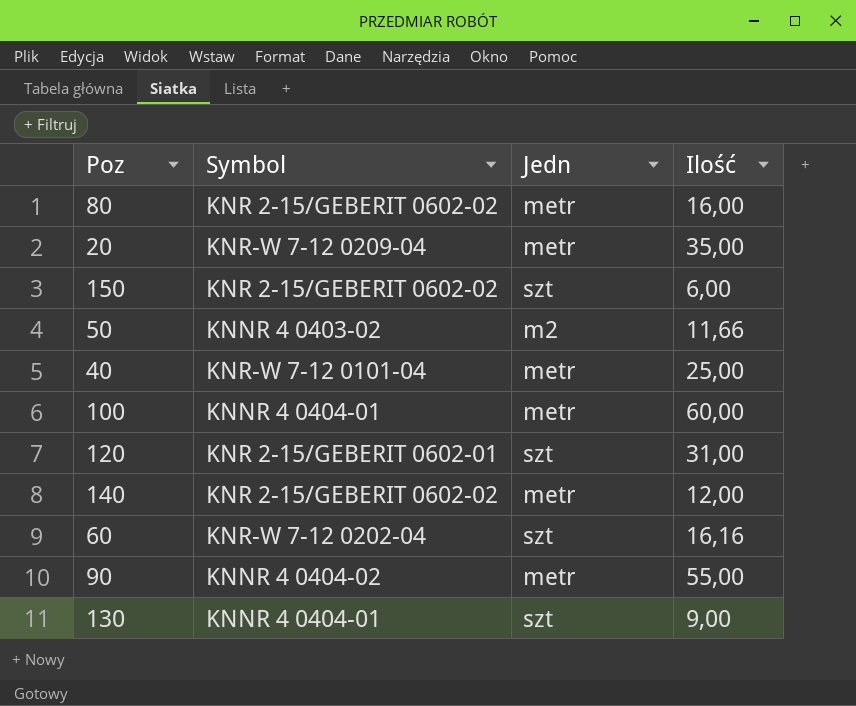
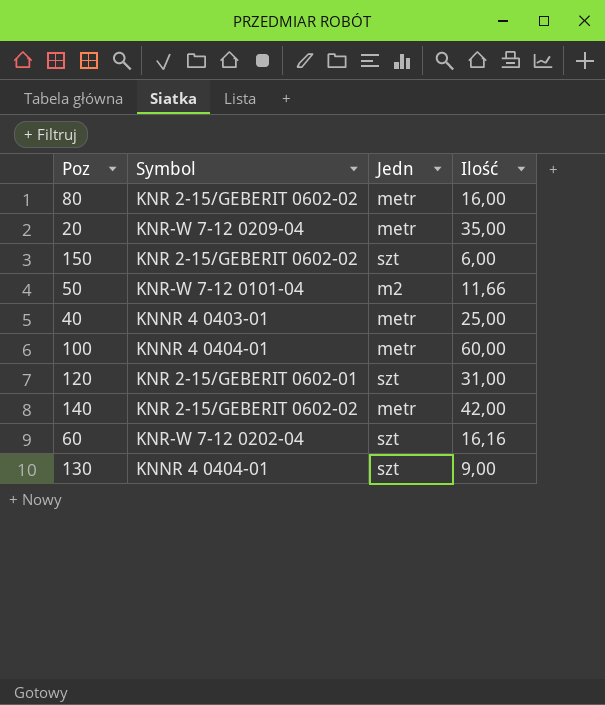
row 90: KNNR 4 0404-02 | metr | 55,00 -> none
50 | Symbol: KNNR 4 0403-02 -> KNR-W 7-12 0101-04
40 | Symbol: KNR-W 7-12 0101-04 -> KNNR 4 0403-01
140 | Ilość: 12,00 -> 42,00

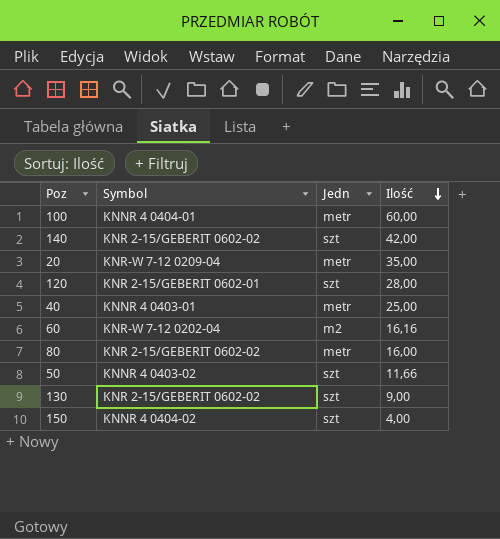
row order: none -> Ilość descending
140 | Jedn: metr -> szt
120 | Ilość: 31,00 -> 28,00
60 | Jedn: szt -> m2
50 | Symbol: KNR-W 7-12 0101-04 -> KNNR 4 0403-02
50 | Jedn: m2 -> szt
130 | Symbol: KNNR 4 0404-01 -> KNR 2-15/GEBERIT 0602-02
150 | Symbol: KNR 2-15/GEBERIT 0602-02 -> KNNR 4 0404-02
150 | Ilość: 6,00 -> 4,00

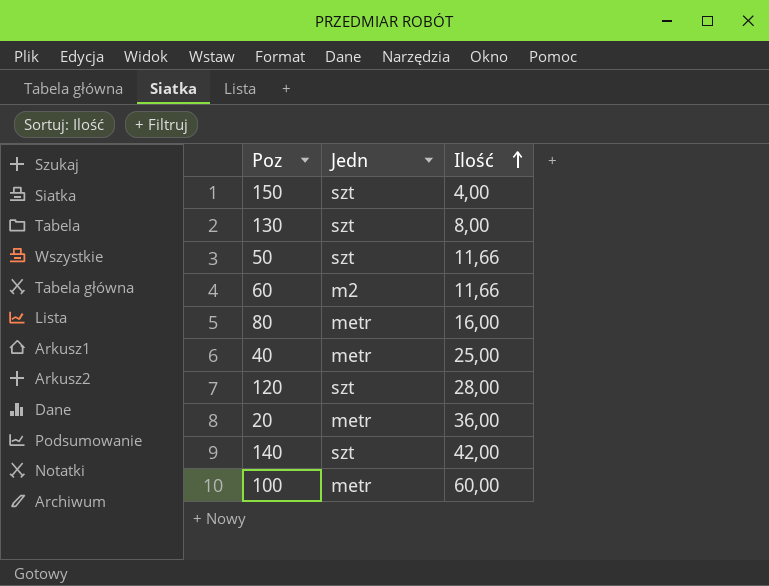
row order: Ilość descending -> Ilość ascending
column Symbol | position: 2 -> none
130 | Ilość: 9,00 -> 8,00
60 | Ilość: 16,16 -> 11,66
20 | Ilość: 35,00 -> 36,00

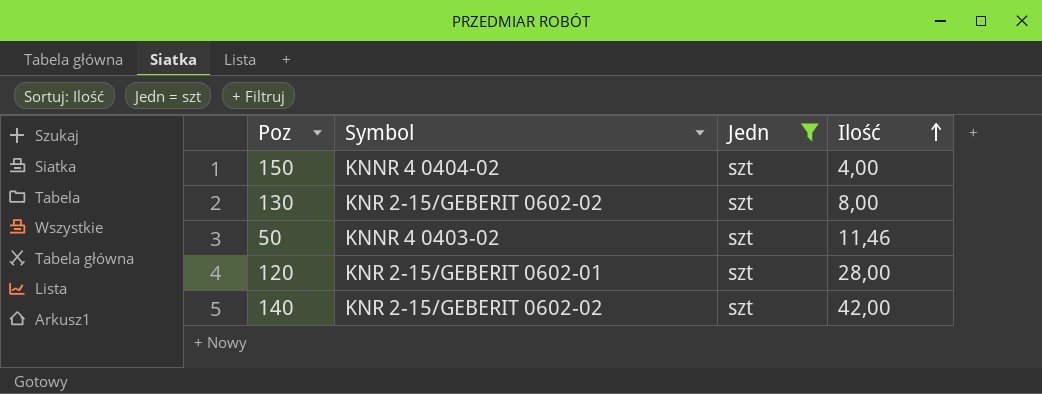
filter: none -> Jedn = szt
column Symbol | position: none -> 2
50 | Ilość: 11,66 -> 11,46

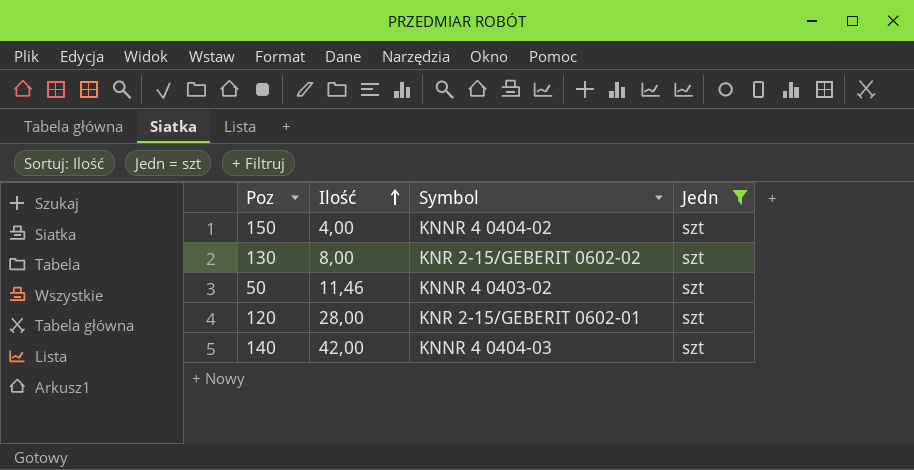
column Ilość | position: 4 -> 2
140 | Symbol: KNR 2-15/GEBERIT 0602-02 -> KNNR 4 0404-03

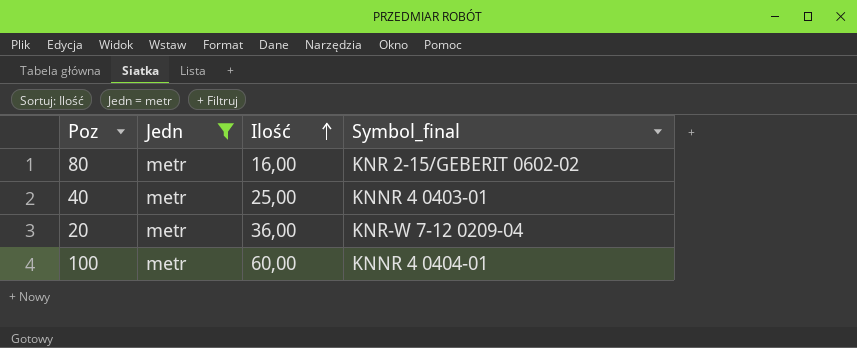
filter: Jedn = szt -> Jedn = metr
column Jedn | position: 4 -> 2
column name: Symbol -> Symbol_final

